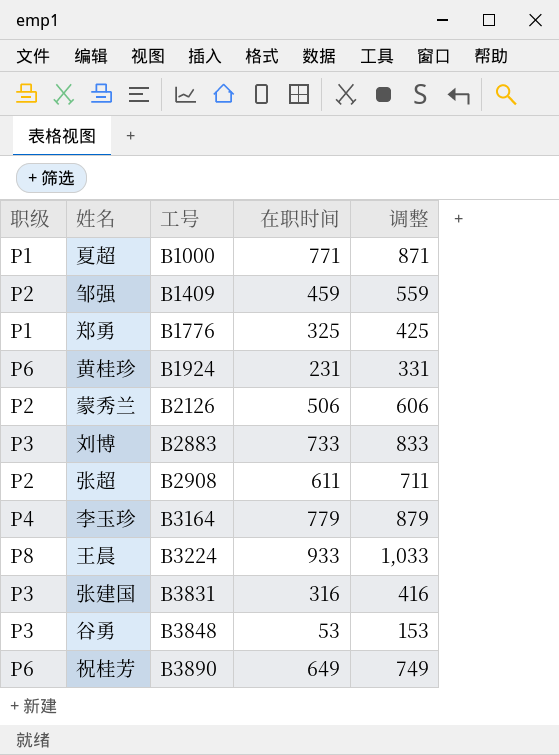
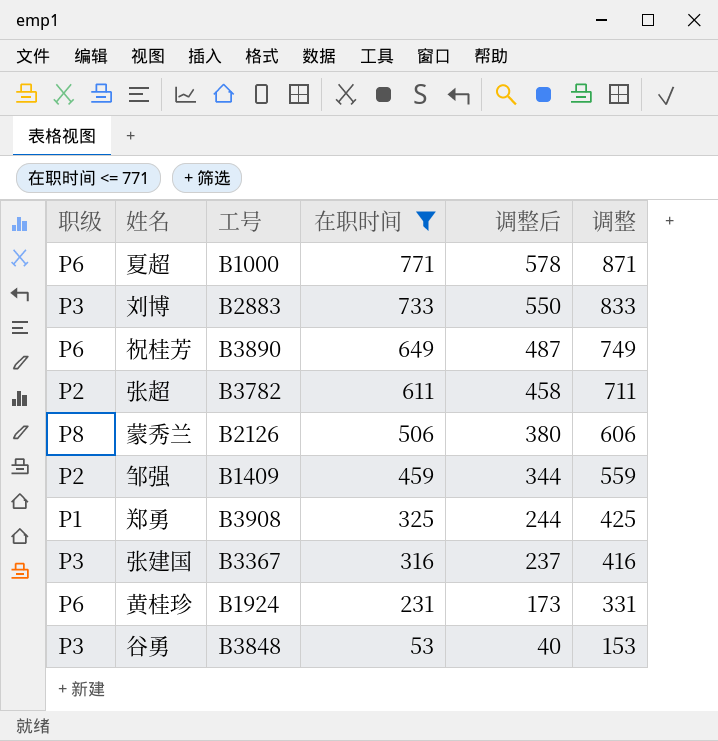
filter: none -> 在职时间 <= 771
row order: 工号 ascending -> 在职时间 descending
column 调整后 | formula: none -> [在职时间] * 0.75
夏超 | 职级: P1 -> P6
张超 | 工号: B2908 -> B3782
蒙秀兰 | 职级: P2 -> P8
郑勇 | 工号: B1776 -> B3908
张建国 | 工号: B3831 -> B3367

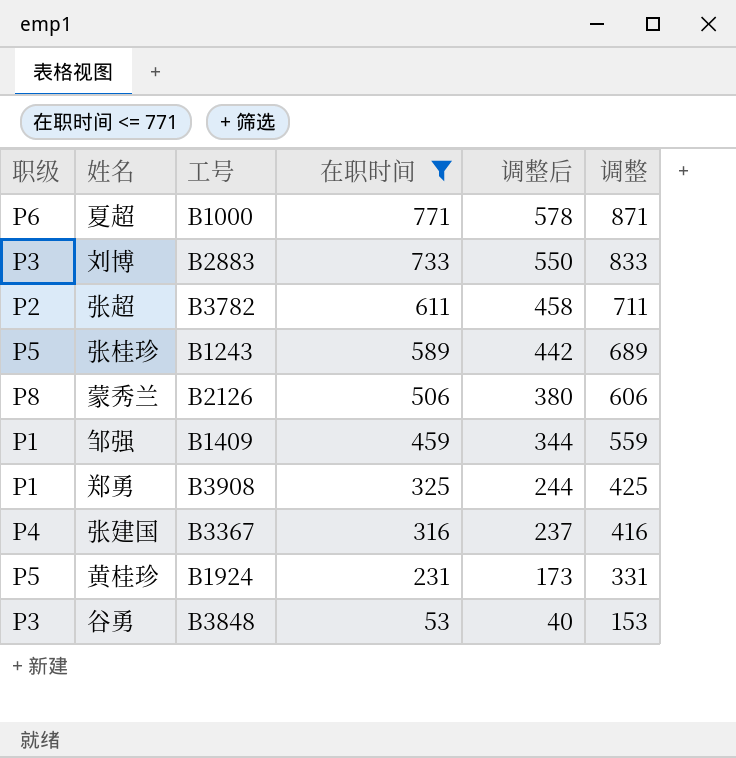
row 祝桂芳: P6 | B3890 | 649 | 487 | 749 -> none
row 张桂珍: none -> P5 | B1243 | 589 | 442 | 689
邹强 | 职级: P2 -> P1
张建国 | 职级: P3 -> P4
黄桂珍 | 职级: P6 -> P5

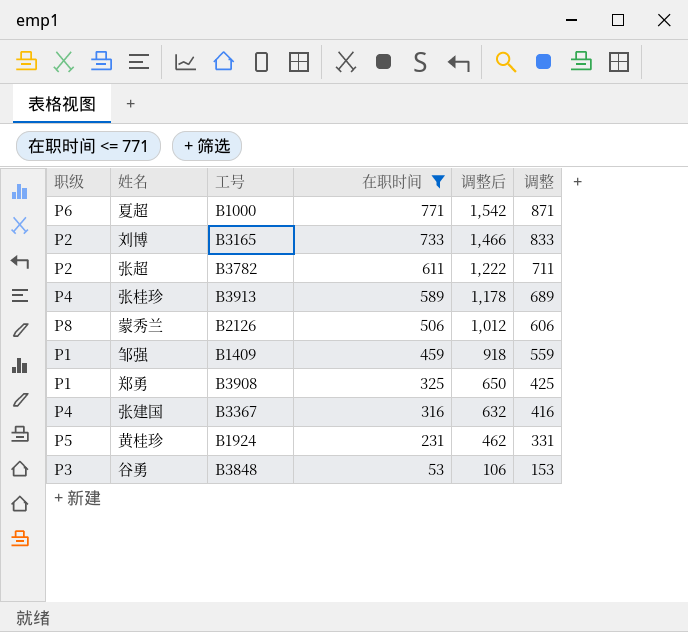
column 调整后 | formula: [在职时间] * 0.75 -> [在职时间] * 2
刘博 | 职级: P3 -> P2
刘博 | 工号: B2883 -> B3165
张桂珍 | 职级: P5 -> P4
张桂珍 | 工号: B1243 -> B3913

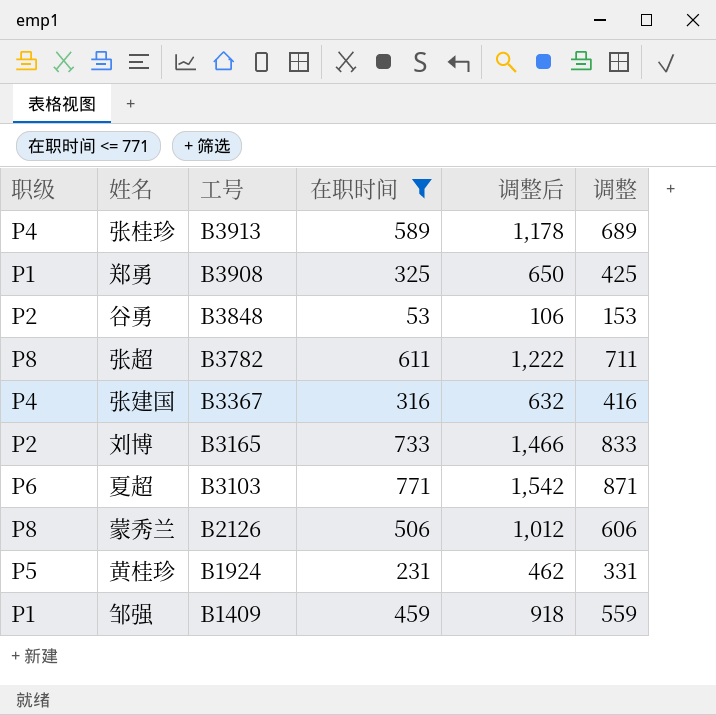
row order: 在职时间 descending -> 工号 descending
谷勇 | 职级: P3 -> P2
张超 | 职级: P2 -> P8
夏超 | 工号: B1000 -> B3103

